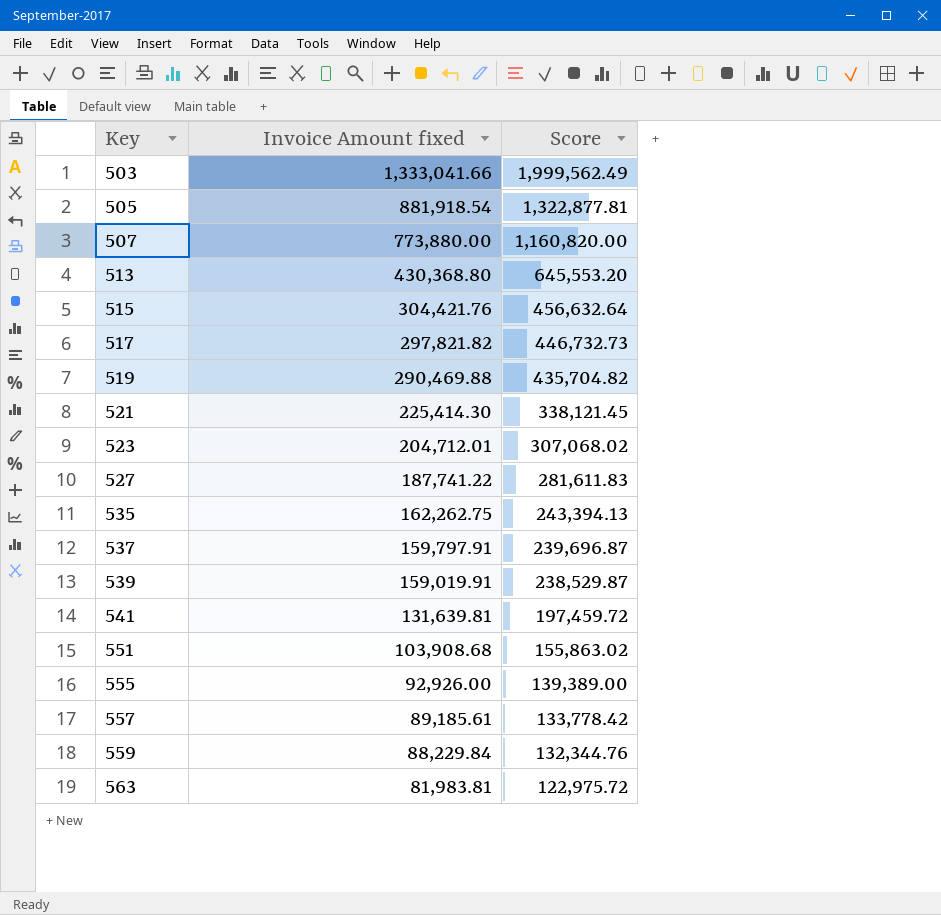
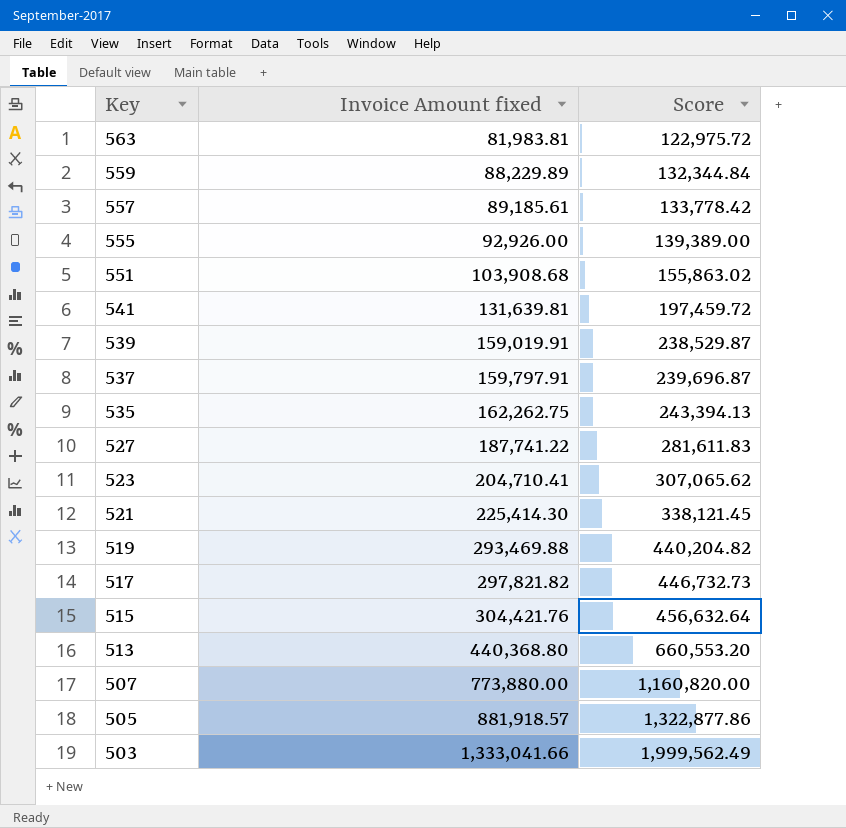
row order: Key ascending -> Key descending
559 | Invoice Amount fixed: 88,229.84 -> 88,229.89
559 | Score: 132,344.76 -> 132,344.84
523 | Invoice Amount fixed: 204,712.01 -> 204,710.41
523 | Score: 307,068.02 -> 307,065.62
519 | Invoice Amount fixed: 290,469.88 -> 293,469.88
519 | Score: 435,704.82 -> 440,204.82
513 | Invoice Amount fixed: 430,368.80 -> 440,368.80
513 | Score: 645,553.20 -> 660,553.20
505 | Invoice Amount fixed: 881,918.54 -> 881,918.57
505 | Score: 1,322,877.81 -> 1,322,877.86

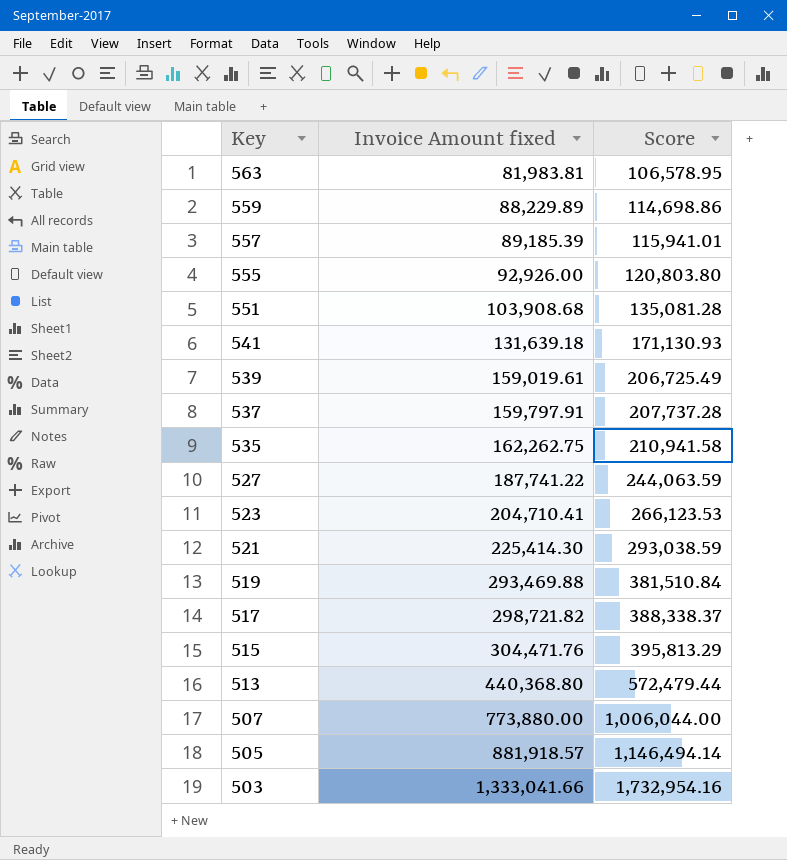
column Score | formula: [Invoice Amount fixed] * 1.5 -> [Invoice Amount fixed] * 1.3
557 | Invoice Amount fixed: 89,185.61 -> 89,185.39
541 | Invoice Amount fixed: 131,639.81 -> 131,639.18
539 | Invoice Amount fixed: 159,019.91 -> 159,019.61
517 | Invoice Amount fixed: 297,821.82 -> 298,721.82
515 | Invoice Amount fixed: 304,421.76 -> 304,471.76

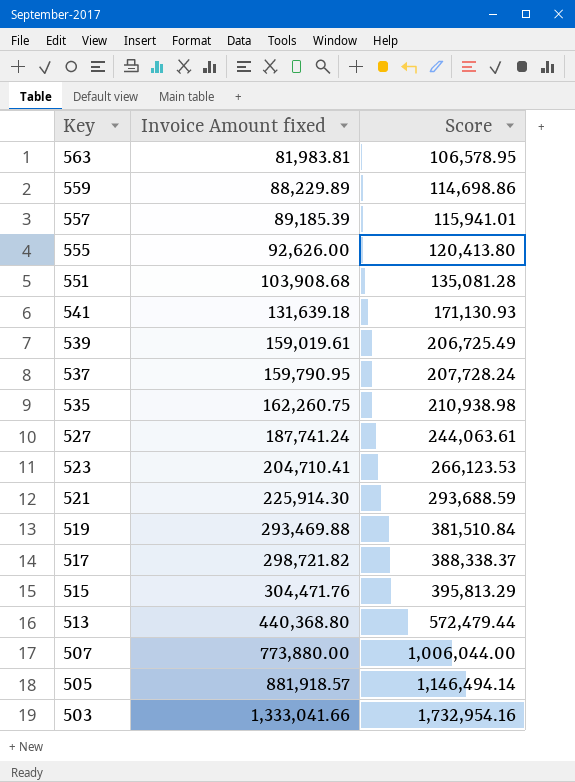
555 | Invoice Amount fixed: 92,926.00 -> 92,626.00
555 | Score: 120,803.80 -> 120,413.80
537 | Invoice Amount fixed: 159,797.91 -> 159,790.95
537 | Score: 207,737.28 -> 207,728.24
535 | Invoice Amount fixed: 162,262.75 -> 162,260.75
535 | Score: 210,941.58 -> 210,938.98
527 | Invoice Amount fixed: 187,741.22 -> 187,741.24
527 | Score: 244,063.59 -> 244,063.61
521 | Invoice Amount fixed: 225,414.30 -> 225,914.30
521 | Score: 293,038.59 -> 293,688.59

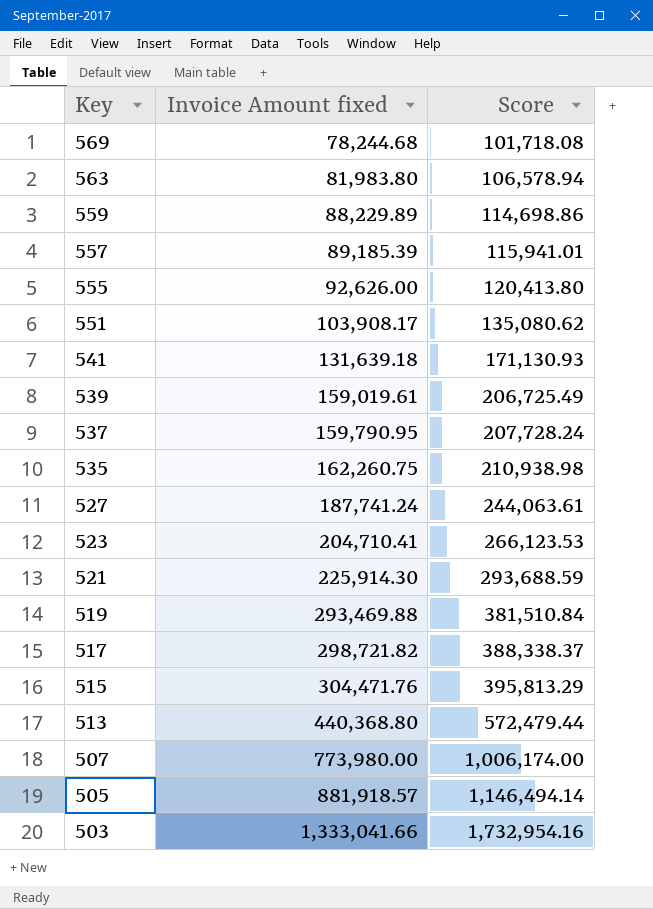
row 569: none -> 78,244.68 | 101,718.08
563 | Invoice Amount fixed: 81,983.81 -> 81,983.80
563 | Score: 106,578.95 -> 106,578.94
551 | Invoice Amount fixed: 103,908.68 -> 103,908.17
551 | Score: 135,081.28 -> 135,080.62
507 | Invoice Amount fixed: 773,880.00 -> 773,980.00
507 | Score: 1,006,044.00 -> 1,006,174.00

